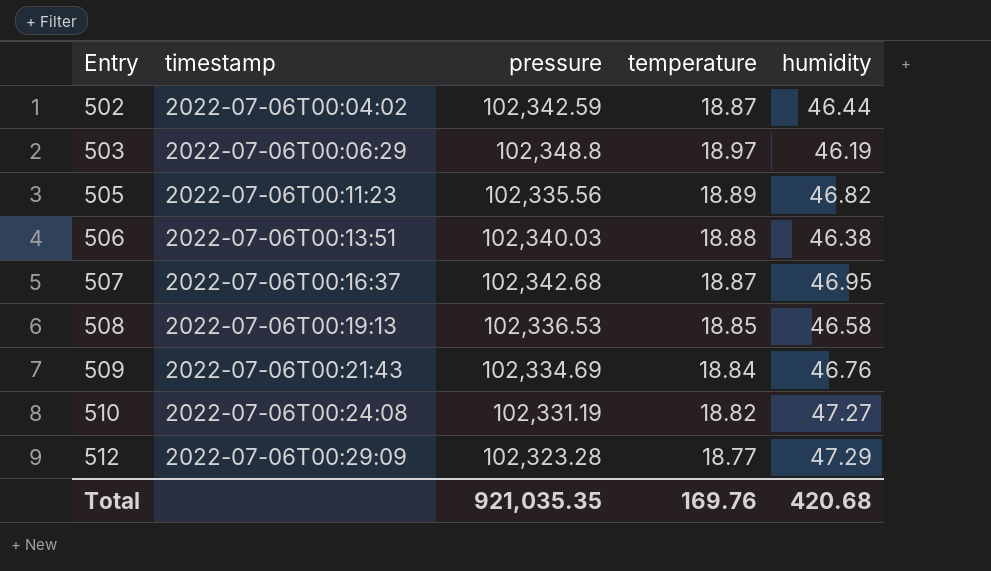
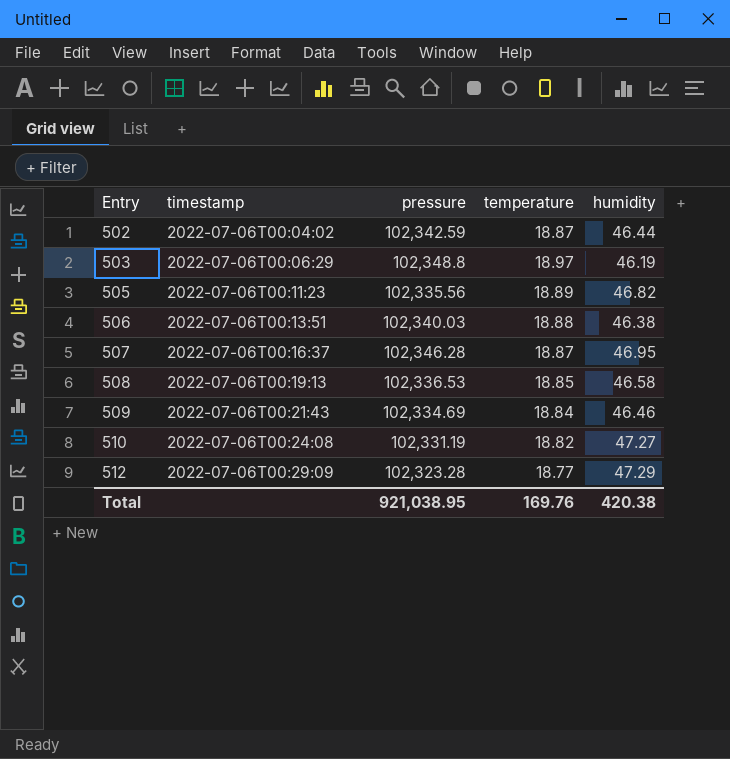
507 | pressure: 102,342.68 -> 102,346.28
509 | humidity: 46.76 -> 46.46
Total | pressure: 921,035.35 -> 921,038.95
Total | humidity: 420.68 -> 420.38

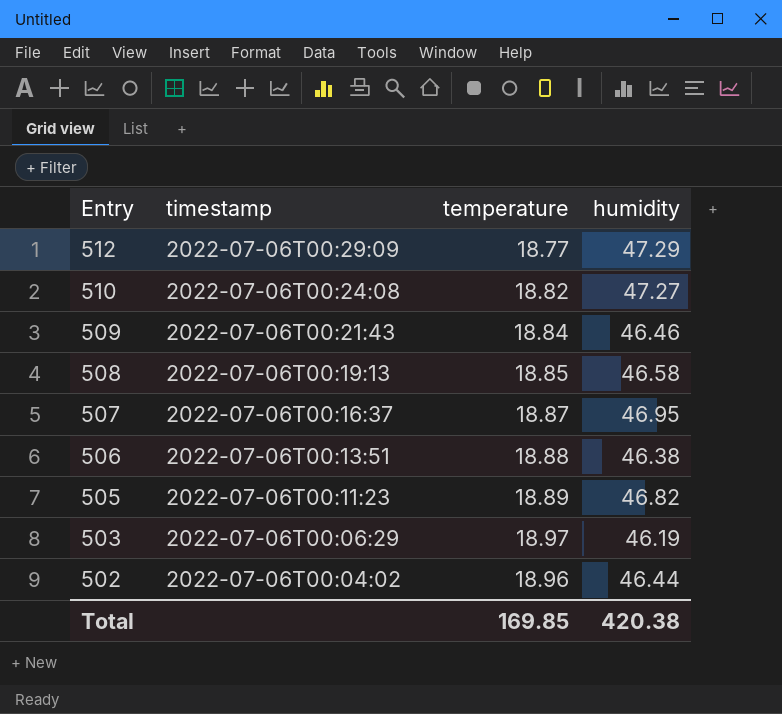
row order: Entry ascending -> Entry descending
column pressure | position: 3 -> none
502 | temperature: 18.87 -> 18.96
Total | temperature: 169.76 -> 169.85

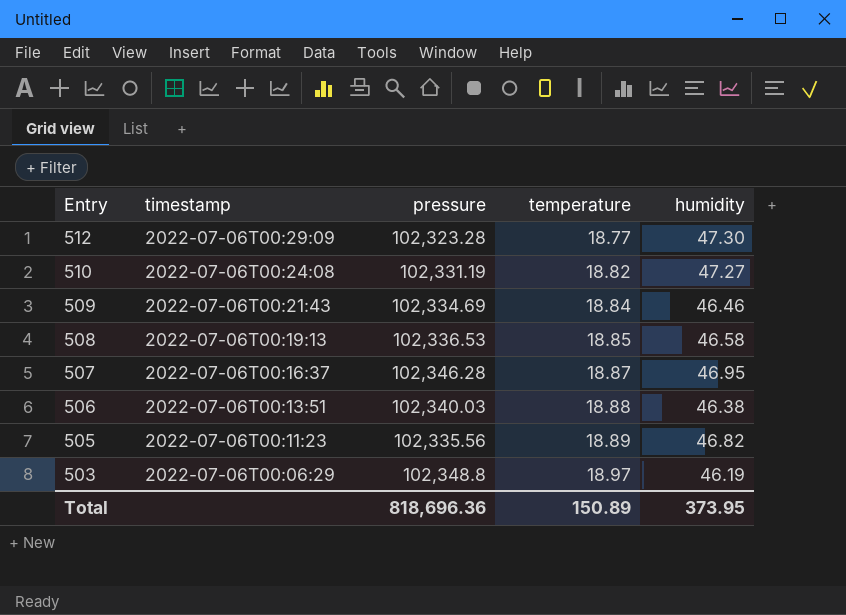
column pressure | position: none -> 3
row 502: 2022-07-06T00:04:02 | 18.96 | 46.44 -> none
512 | humidity: 47.29 -> 47.30
Total | temperature: 169.85 -> 150.89
Total | humidity: 420.38 -> 373.95

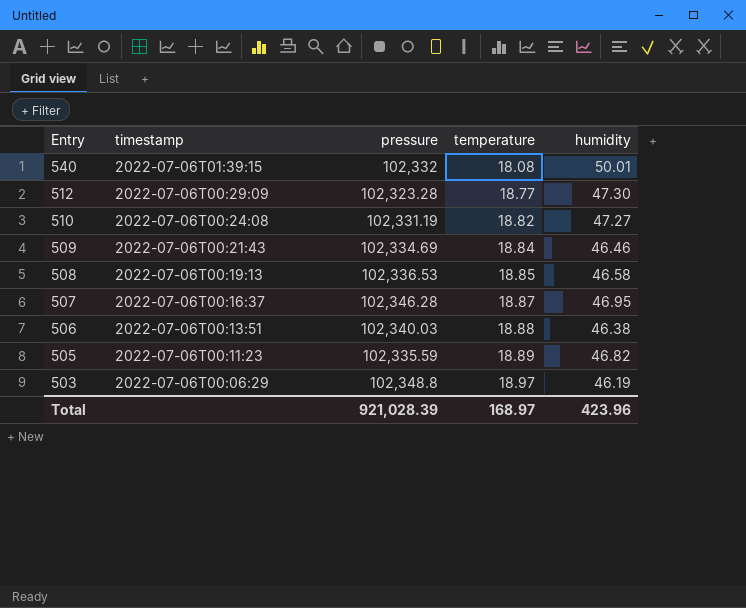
row 540: none -> 2022-07-06T01:39:15 | 102,332 | 18.08 | 50.01
505 | pressure: 102,335.56 -> 102,335.59
Total | pressure: 818,696.36 -> 921,028.39
Total | temperature: 150.89 -> 168.97
Total | humidity: 373.95 -> 423.96

